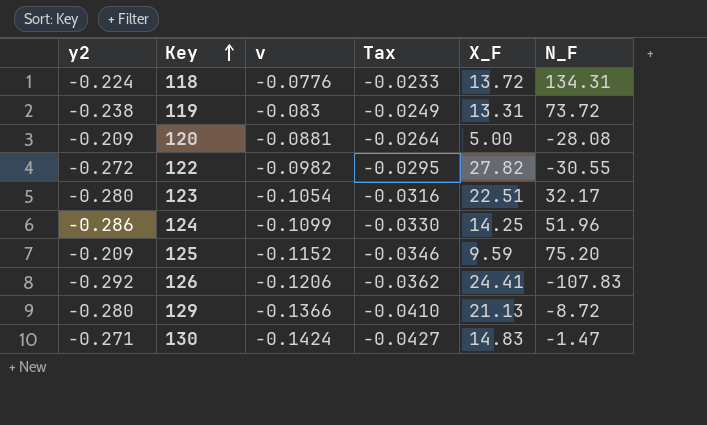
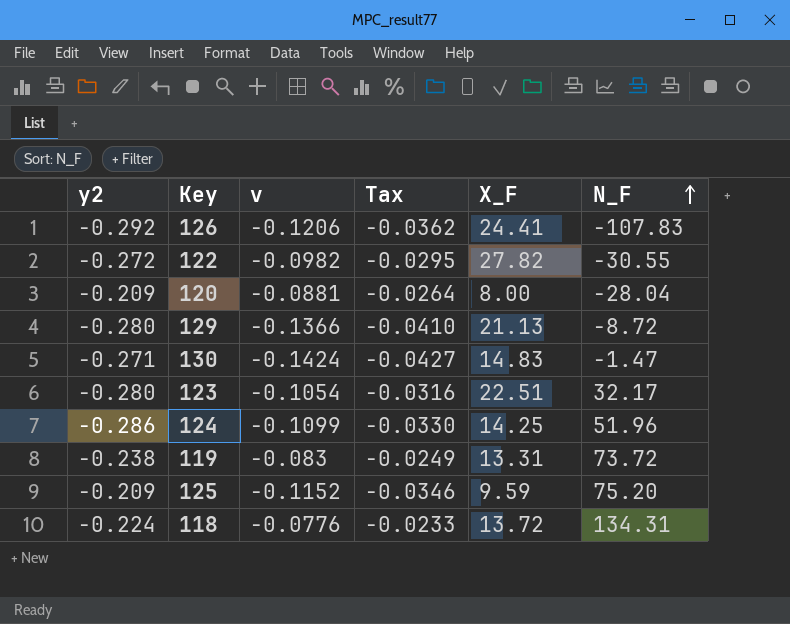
row order: Key ascending -> N_F ascending
120 | X_F: 5.00 -> 8.00
120 | N_F: -28.08 -> -28.04

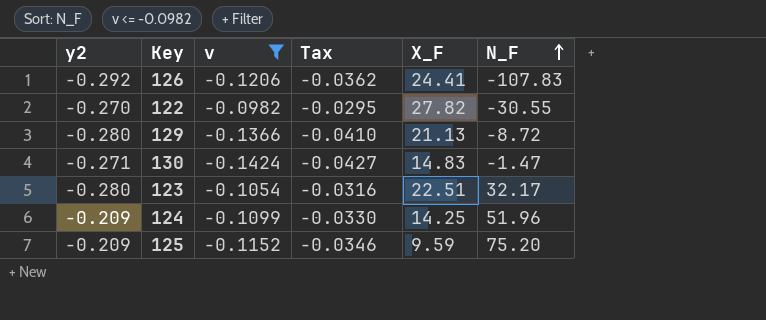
filter: none -> v <= -0.0982
122 | y2: -0.272 -> -0.270
124 | y2: -0.286 -> -0.209

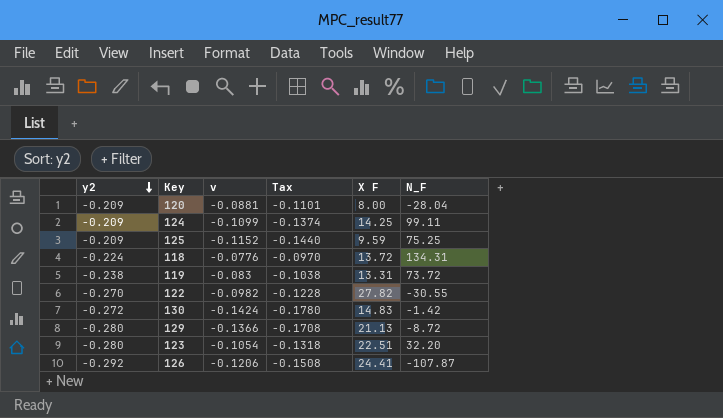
filter: v <= -0.0982 -> none
row order: N_F ascending -> y2 descending
column Tax | formula: [v] * 0.3 -> [v] * 1.25
column name: X_F -> X F
124 | N_F: 51.96 -> 99.11
125 | N_F: 75.20 -> 75.25
130 | y2: -0.271 -> -0.272
130 | N_F: -1.47 -> -1.42
123 | N_F: 32.17 -> 32.20
126 | N_F: -107.83 -> -107.87

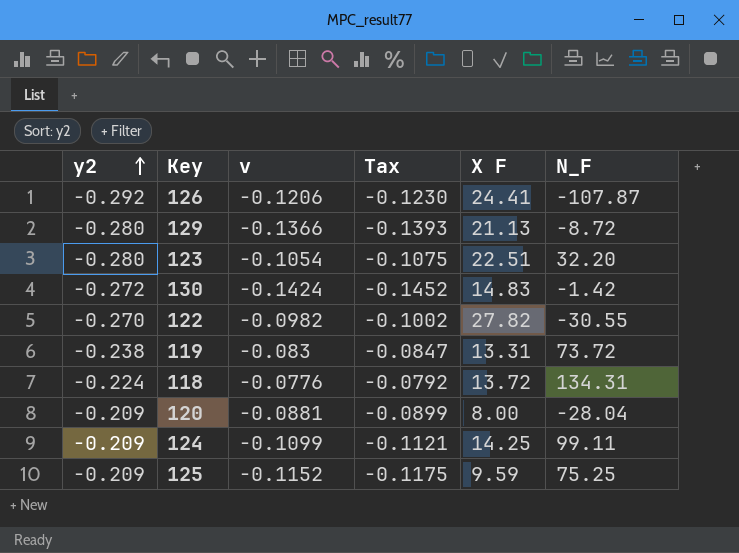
row order: y2 descending -> y2 ascending
column Tax | formula: [v] * 1.25 -> [v] * 1.02

